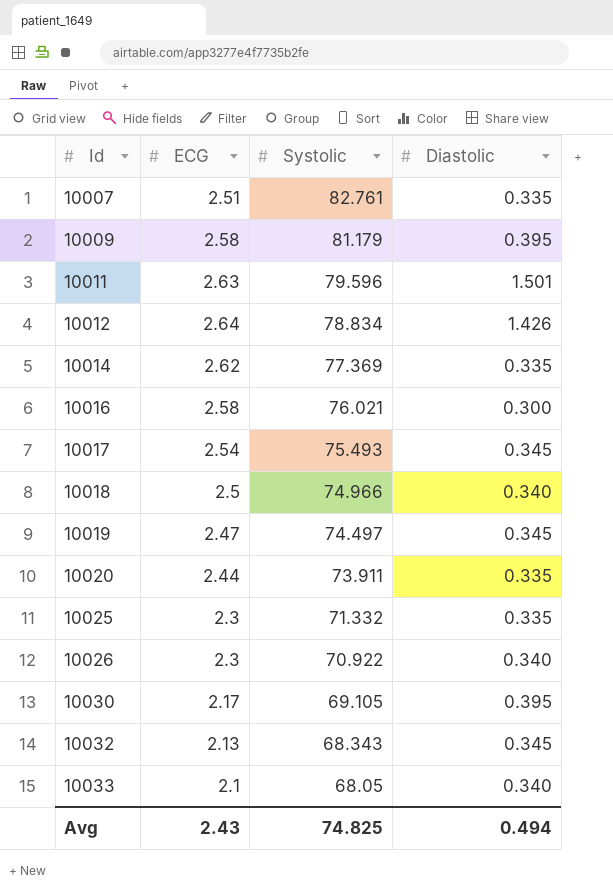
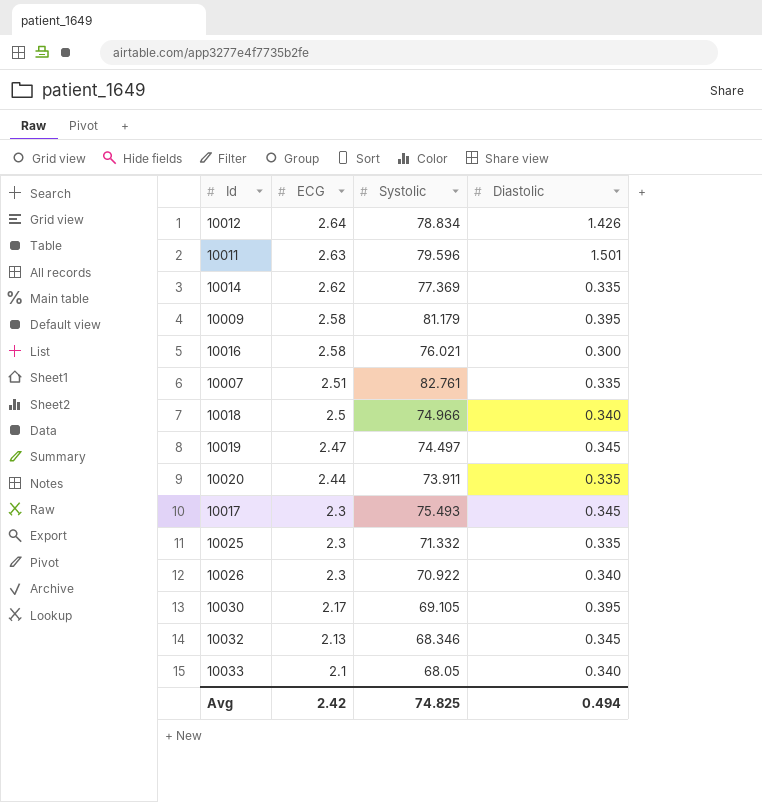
row order: Id ascending -> ECG descending
10017 | ECG: 2.54 -> 2.3
10032 | Systolic: 68.343 -> 68.346
Avg | ECG: 2.43 -> 2.42

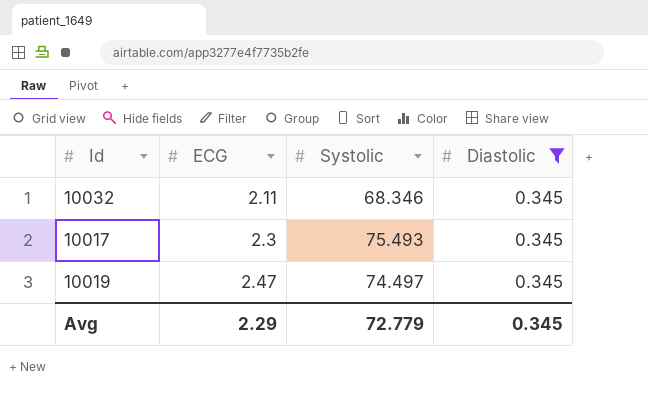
filter: none -> Diastolic = 0.345
row order: ECG descending -> ECG ascending
10032 | ECG: 2.13 -> 2.11
Avg | ECG: 2.42 -> 2.29
Avg | Systolic: 74.825 -> 72.779
Avg | Diastolic: 0.494 -> 0.345

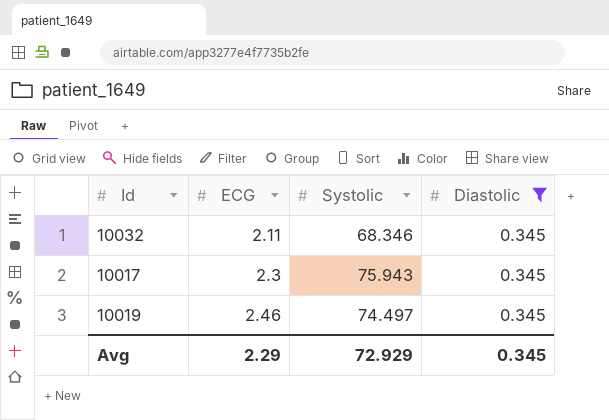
10017 | Systolic: 75.493 -> 75.943
10019 | ECG: 2.47 -> 2.46
Avg | Systolic: 72.779 -> 72.929

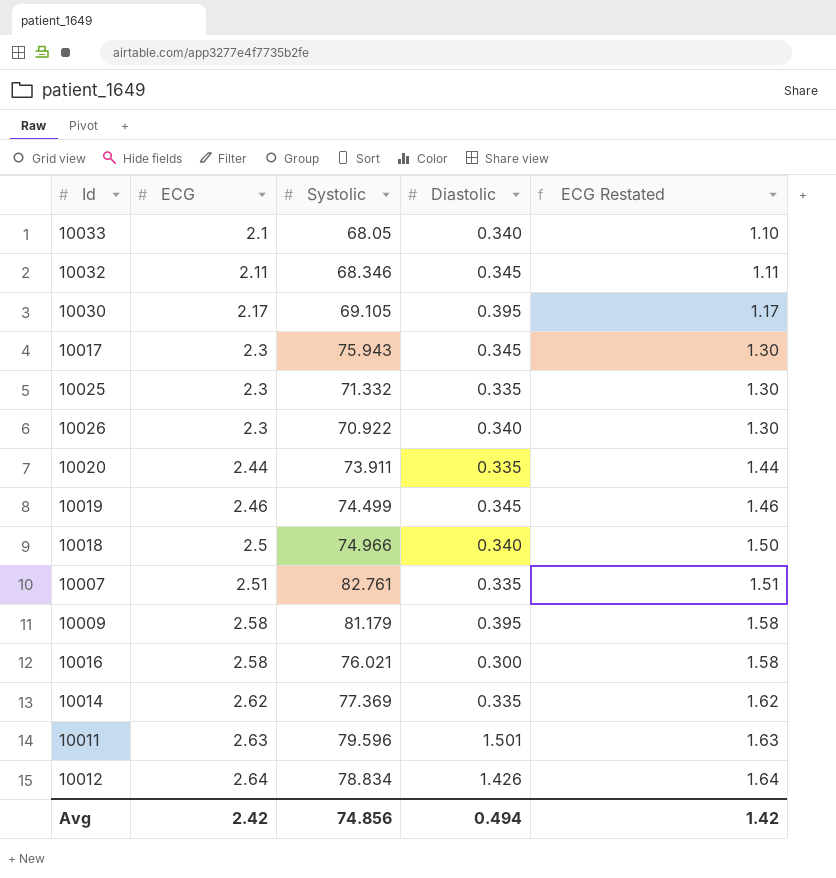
filter: Diastolic = 0.345 -> none
column ECG Restated | formula: none -> [ECG] - 1
10019 | Systolic: 74.497 -> 74.499
Avg | ECG: 2.29 -> 2.42
Avg | Systolic: 72.929 -> 74.856
Avg | Diastolic: 0.345 -> 0.494

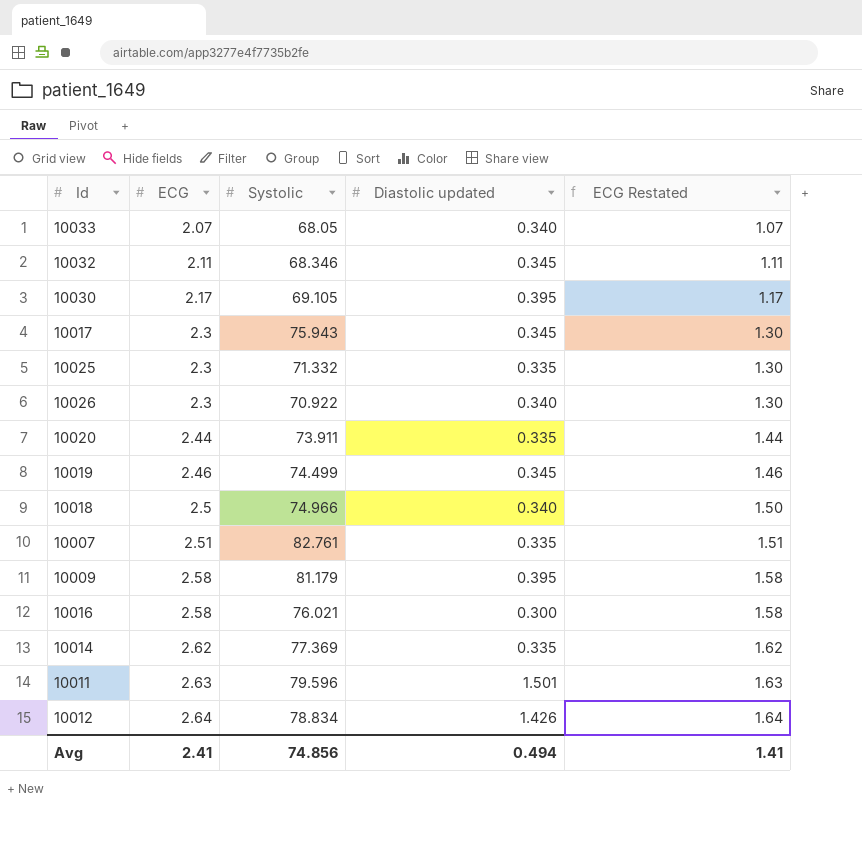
column name: Diastolic -> Diastolic updated
10033 | ECG: 2.1 -> 2.07
10033 | ECG Restated: 1.10 -> 1.07
Avg | ECG: 2.42 -> 2.41
Avg | ECG Restated: 1.42 -> 1.41

